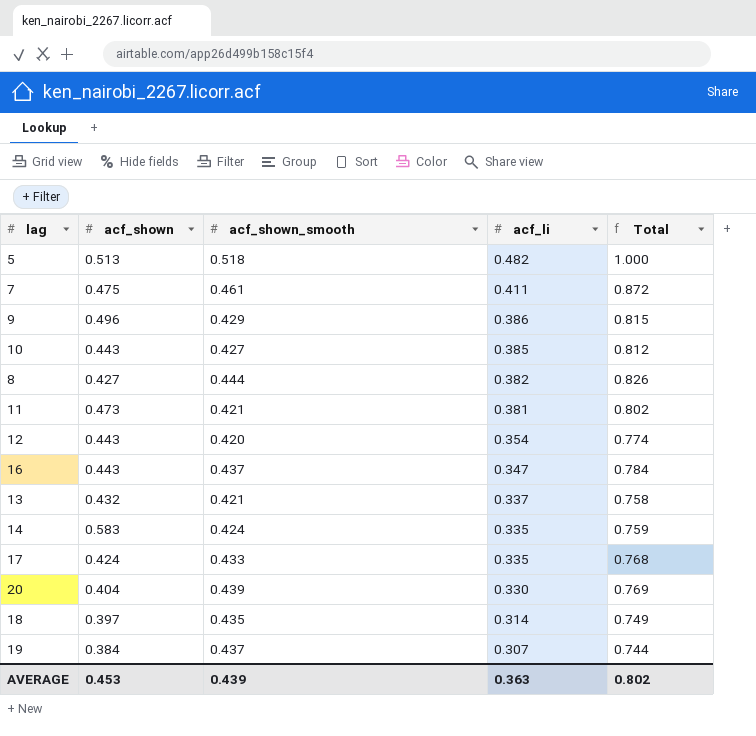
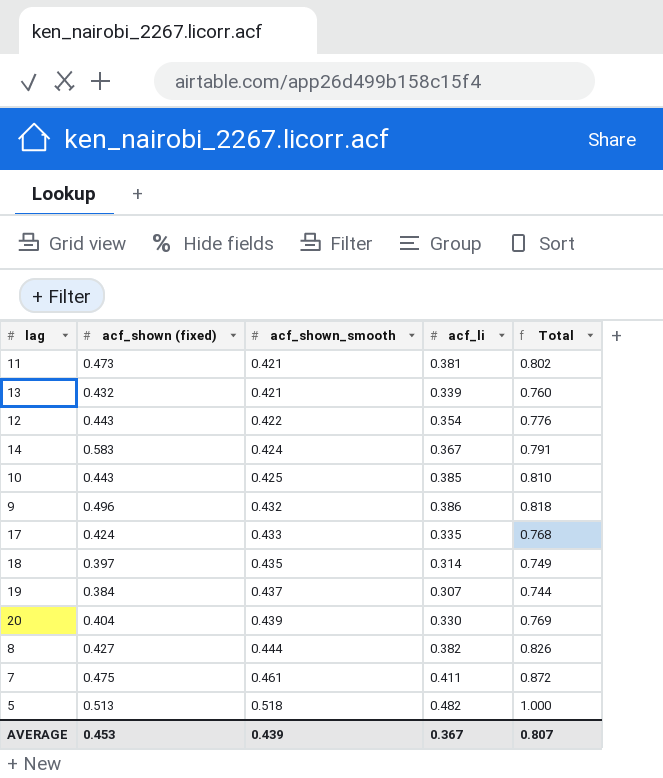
row order: acf_li descending -> acf_shown_smooth ascending
column name: acf_shown -> acf_shown (fixed)
row 16: 0.443 | 0.437 | 0.347 | 0.784 -> none
13 | acf_li: 0.337 -> 0.339
13 | Total: 0.758 -> 0.760
12 | acf_shown_smooth: 0.420 -> 0.422
12 | Total: 0.774 -> 0.776
14 | acf_li: 0.335 -> 0.367
14 | Total: 0.759 -> 0.791
10 | acf_shown_smooth: 0.427 -> 0.425
10 | Total: 0.812 -> 0.810
9 | acf_shown_smooth: 0.429 -> 0.432
9 | Total: 0.815 -> 0.818
AVERAGE | acf_li: 0.363 -> 0.367
AVERAGE | Total: 0.802 -> 0.807

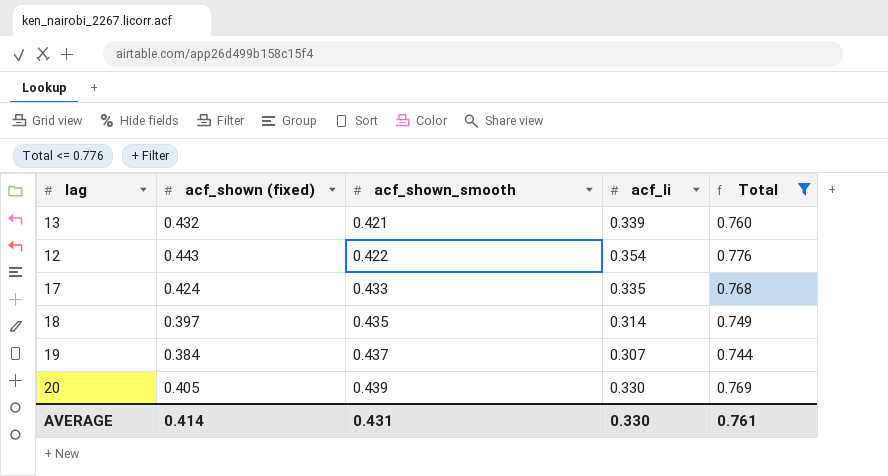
filter: none -> Total <= 0.776
20 | acf_shown (fixed): 0.404 -> 0.405
AVERAGE | acf_shown (fixed): 0.453 -> 0.414
AVERAGE | acf_shown_smooth: 0.439 -> 0.431
AVERAGE | acf_li: 0.367 -> 0.330
AVERAGE | Total: 0.807 -> 0.761

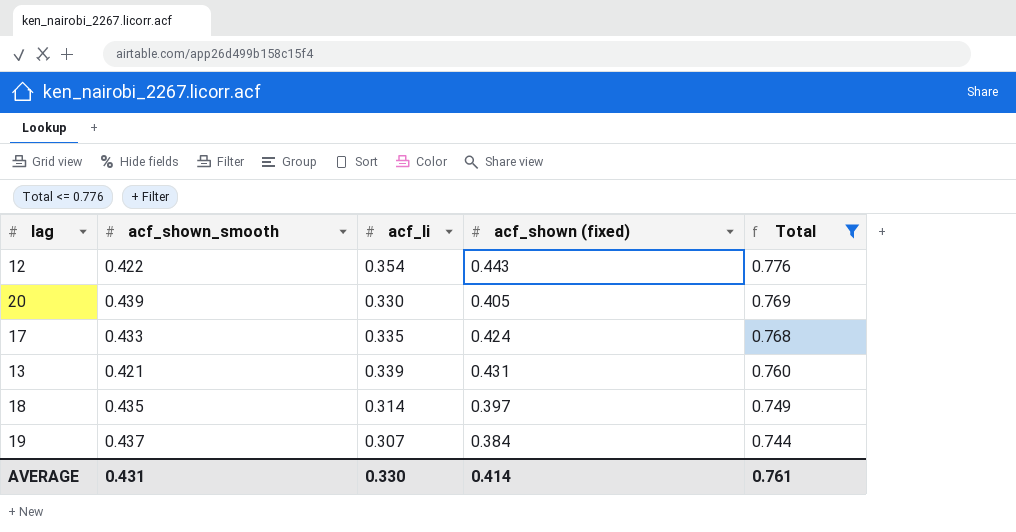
row order: acf_shown_smooth ascending -> Total descending
column acf_shown (fixed) | position: 2 -> 4
13 | acf_shown (fixed): 0.432 -> 0.431

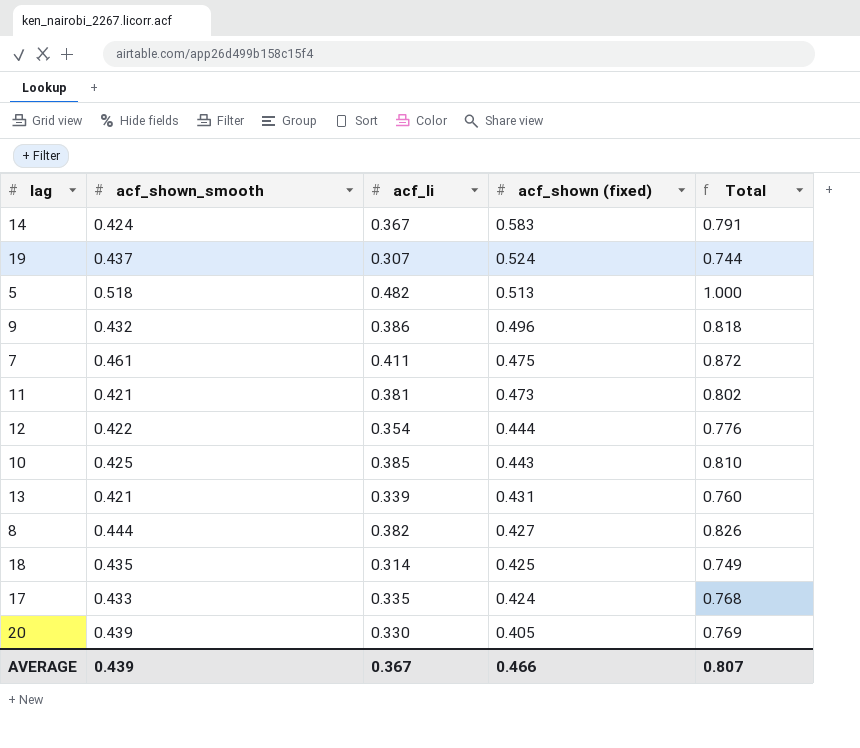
filter: Total <= 0.776 -> none
row order: Total descending -> acf_shown (fixed) descending
19 | acf_shown (fixed): 0.384 -> 0.524
12 | acf_shown (fixed): 0.443 -> 0.444
18 | acf_shown (fixed): 0.397 -> 0.425
AVERAGE | acf_shown_smooth: 0.431 -> 0.439
AVERAGE | acf_li: 0.330 -> 0.367
AVERAGE | acf_shown (fixed): 0.414 -> 0.466
AVERAGE | Total: 0.761 -> 0.807

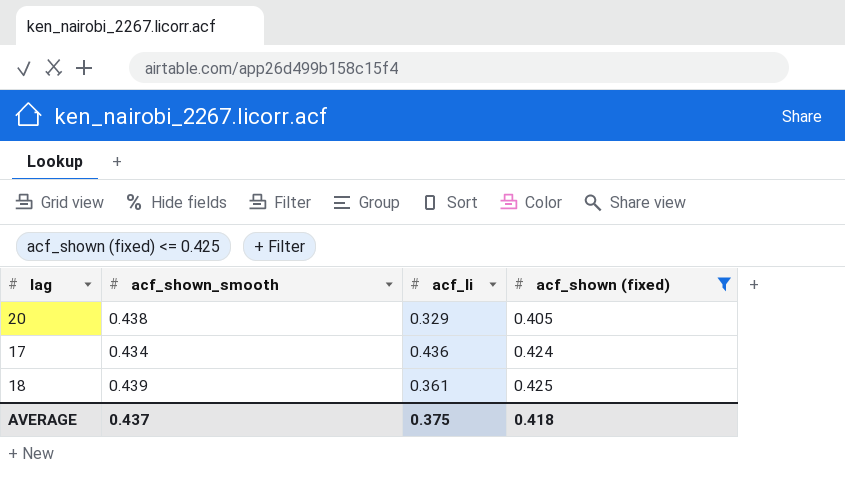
filter: none -> acf_shown (fixed) <= 0.425
row order: acf_shown (fixed) descending -> acf_shown (fixed) ascending
column Total | formula: [acf_shown_smooth] + [acf_li] -> none
20 | acf_shown_smooth: 0.439 -> 0.438
20 | acf_li: 0.330 -> 0.329
17 | acf_shown_smooth: 0.433 -> 0.434
17 | acf_li: 0.335 -> 0.436
18 | acf_shown_smooth: 0.435 -> 0.439
18 | acf_li: 0.314 -> 0.361
AVERAGE | acf_shown_smooth: 0.439 -> 0.437
AVERAGE | acf_li: 0.367 -> 0.375
AVERAGE | acf_shown (fixed): 0.466 -> 0.418

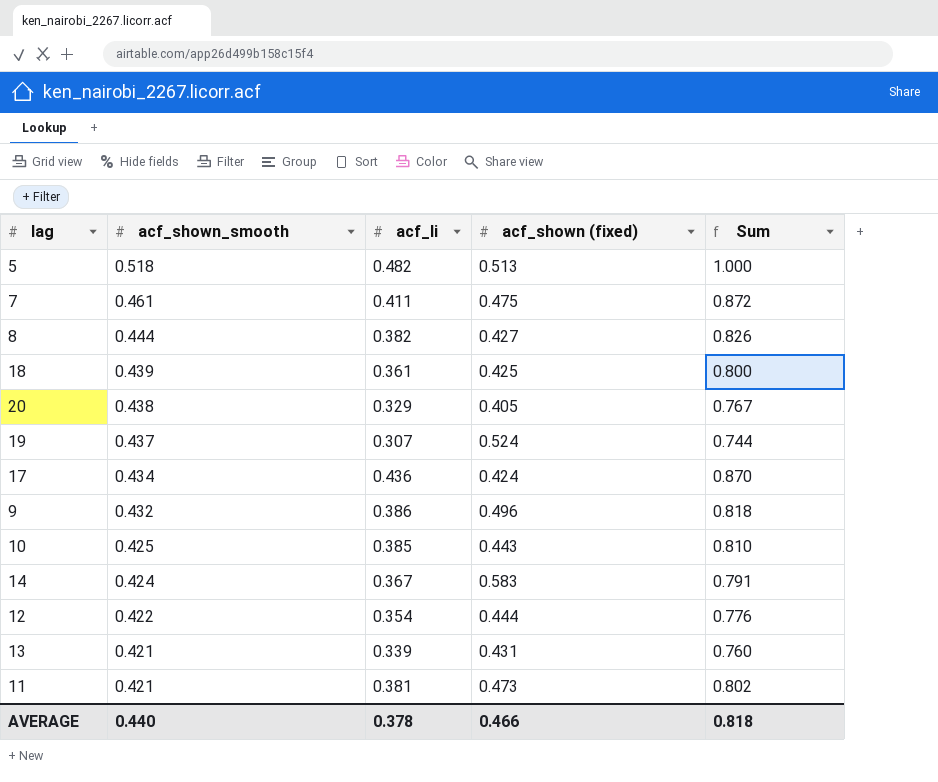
filter: acf_shown (fixed) <= 0.425 -> none
row order: acf_shown (fixed) ascending -> acf_shown_smooth descending
column Sum | formula: none -> [acf_shown_smooth] + [acf_li]
AVERAGE | acf_shown_smooth: 0.437 -> 0.440
AVERAGE | acf_li: 0.375 -> 0.378
AVERAGE | acf_shown (fixed): 0.418 -> 0.466

